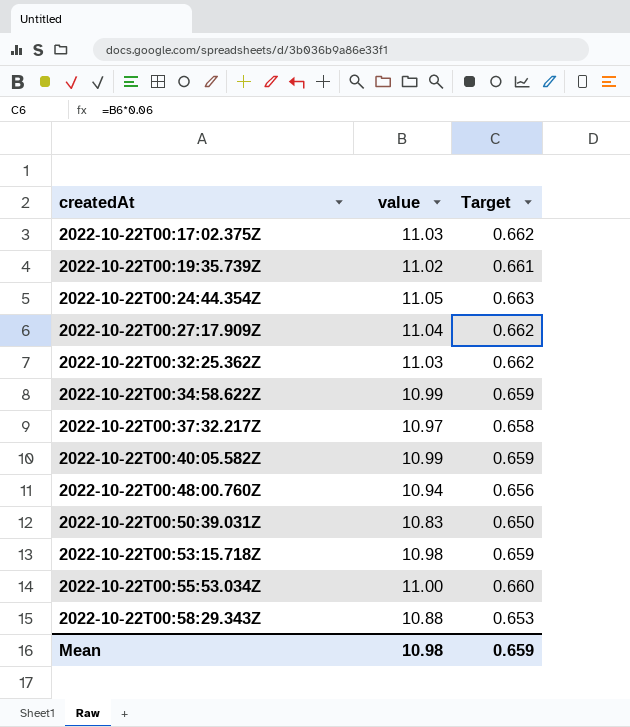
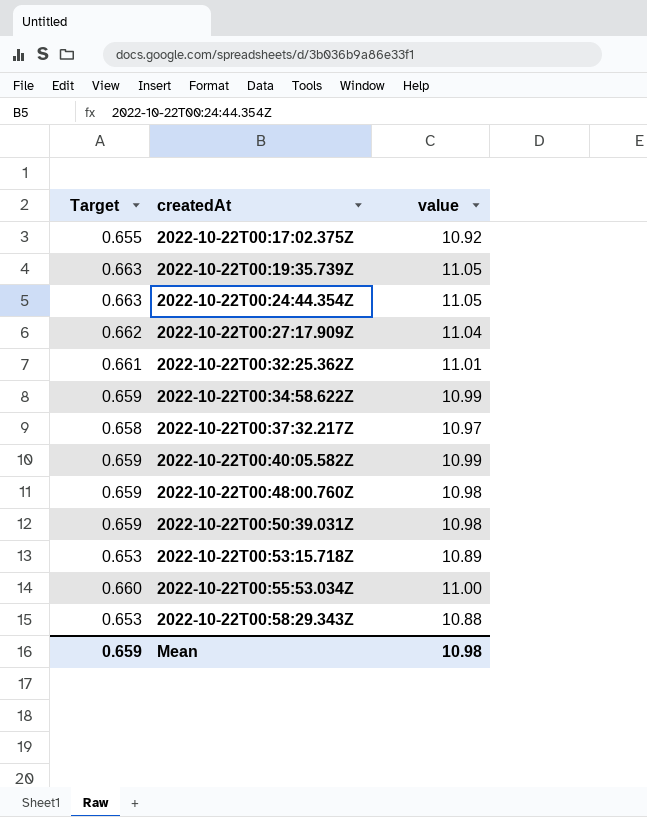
column Target | position: 3 -> 1
2022-10-22T00:17:02.375Z | Target: 0.662 -> 0.655
2022-10-22T00:17:02.375Z | value: 11.03 -> 10.92
2022-10-22T00:19:35.739Z | Target: 0.661 -> 0.663
2022-10-22T00:19:35.739Z | value: 11.02 -> 11.05
2022-10-22T00:32:25.362Z | Target: 0.662 -> 0.661
2022-10-22T00:32:25.362Z | value: 11.03 -> 11.01
2022-10-22T00:48:00.760Z | Target: 0.656 -> 0.659
2022-10-22T00:48:00.760Z | value: 10.94 -> 10.98
2022-10-22T00:50:39.031Z | Target: 0.650 -> 0.659
2022-10-22T00:50:39.031Z | value: 10.83 -> 10.98
2022-10-22T00:53:15.718Z | Target: 0.659 -> 0.653
2022-10-22T00:53:15.718Z | value: 10.98 -> 10.89

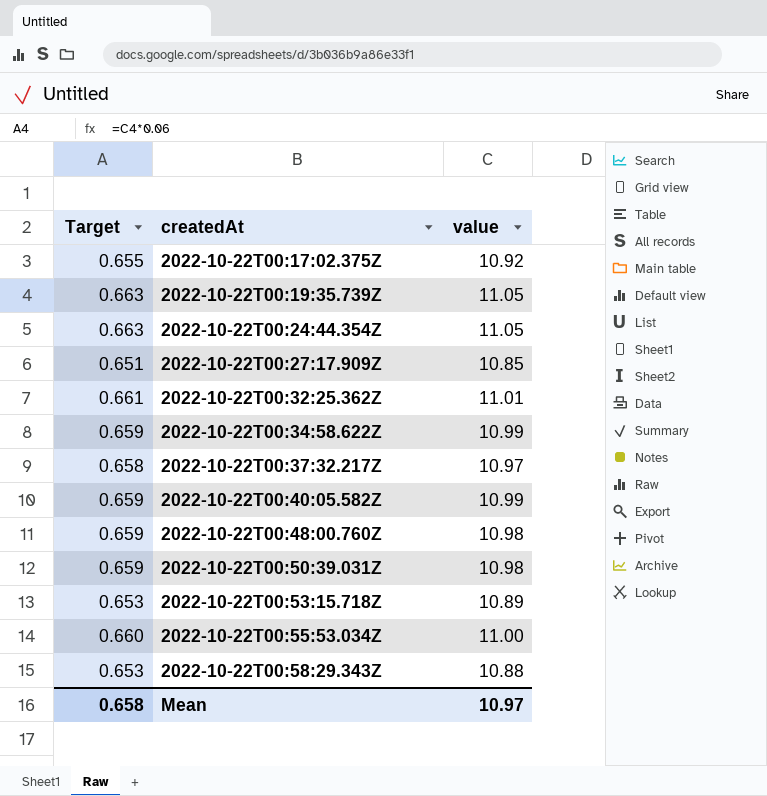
2022-10-22T00:27:17.909Z | Target: 0.662 -> 0.651
2022-10-22T00:27:17.909Z | value: 11.04 -> 10.85
Mean | Target: 0.659 -> 0.658
Mean | value: 10.98 -> 10.97

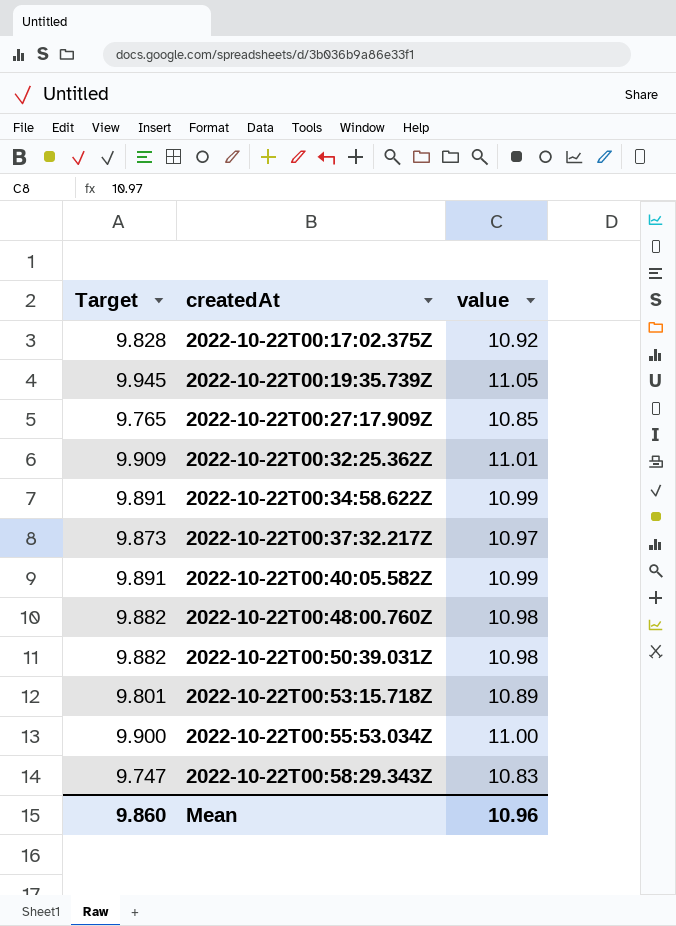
column Target | formula: [value] * 0.06 -> [value] * 0.9
row 2022-10-22T00:24:44.354Z: 0.663 | 11.05 -> none
2022-10-22T00:58:29.343Z | value: 10.88 -> 10.83
Mean | Target: 0.658 -> 9.860
Mean | value: 10.97 -> 10.96

